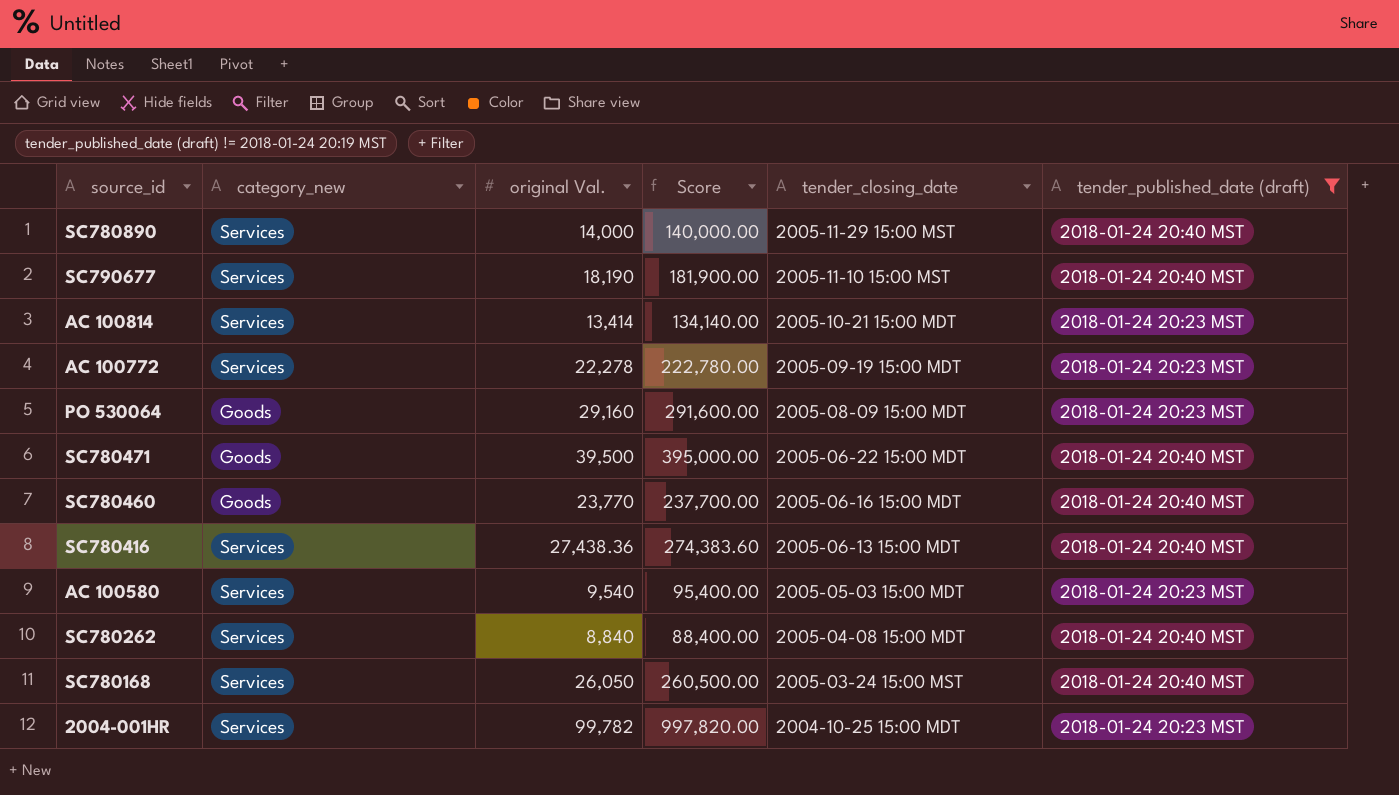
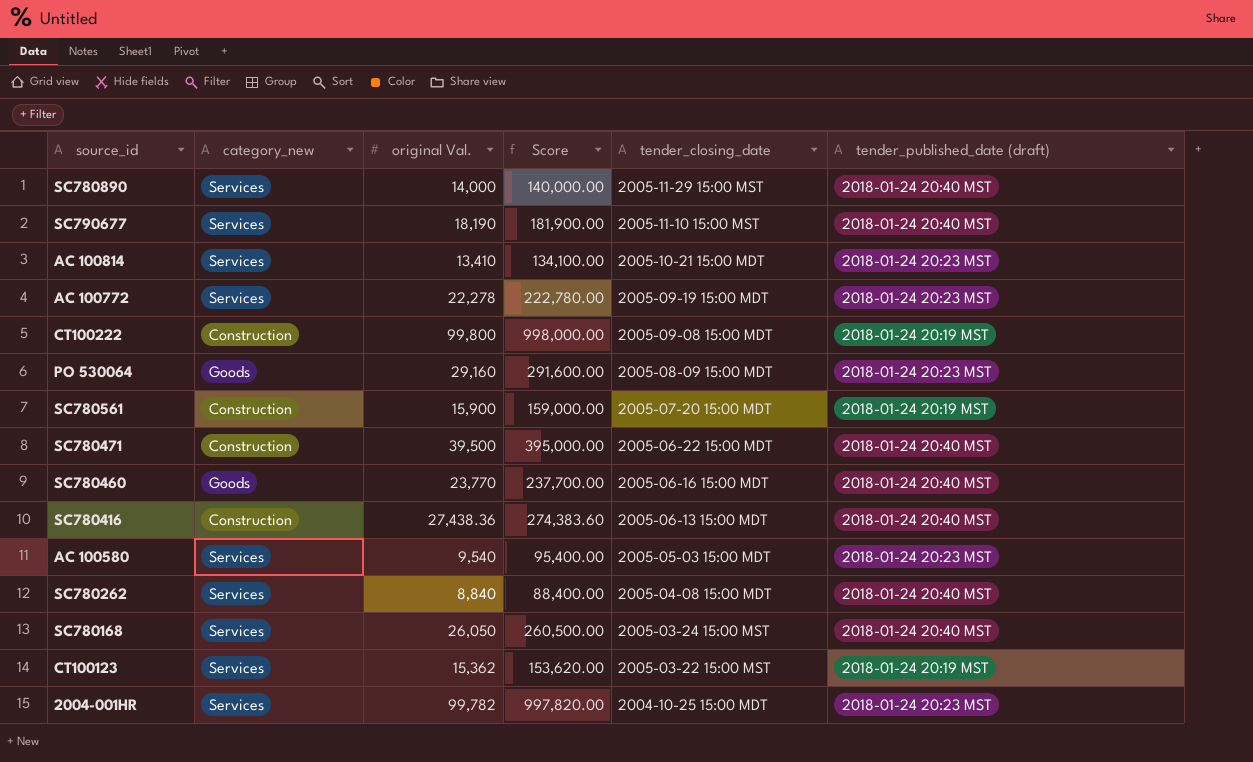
filter: tender_published_date (draft) != 2018-01-24 20:19 MST -> none
AC 100814 | original Val.: 13,414 -> 13,410
AC 100814 | Score: 134,140.00 -> 134,100.00
SC780471 | category_new: Goods -> Construction
SC780416 | category_new: Services -> Construction

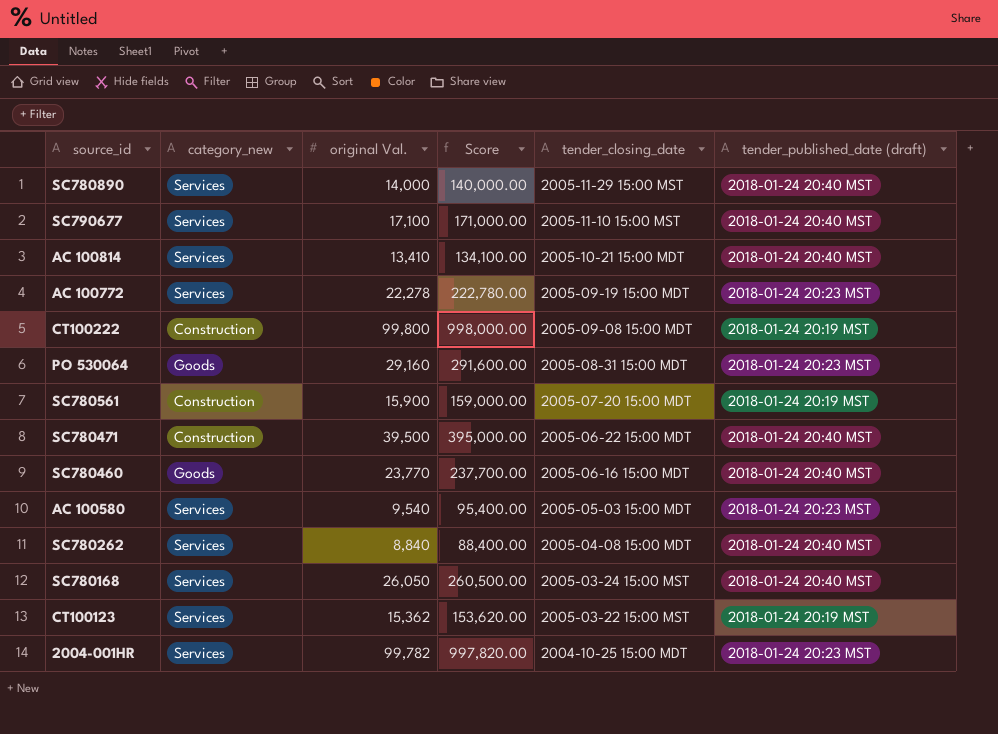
row SC780416: Construction | 27,438.36 | 274,383.60 | 2005-06-13 15:00 MDT | 2018-01-24 20:40 MST -> none
SC790677 | original Val.: 18,190 -> 17,100
SC790677 | Score: 181,900.00 -> 171,000.00
AC 100814 | tender_published_date (draft): 2018-01-24 20:23 MST -> 2018-01-24 20:40 MST
PO 530064 | tender_closing_date: 2005-08-09 15:00 MDT -> 2005-08-31 15:00 MDT

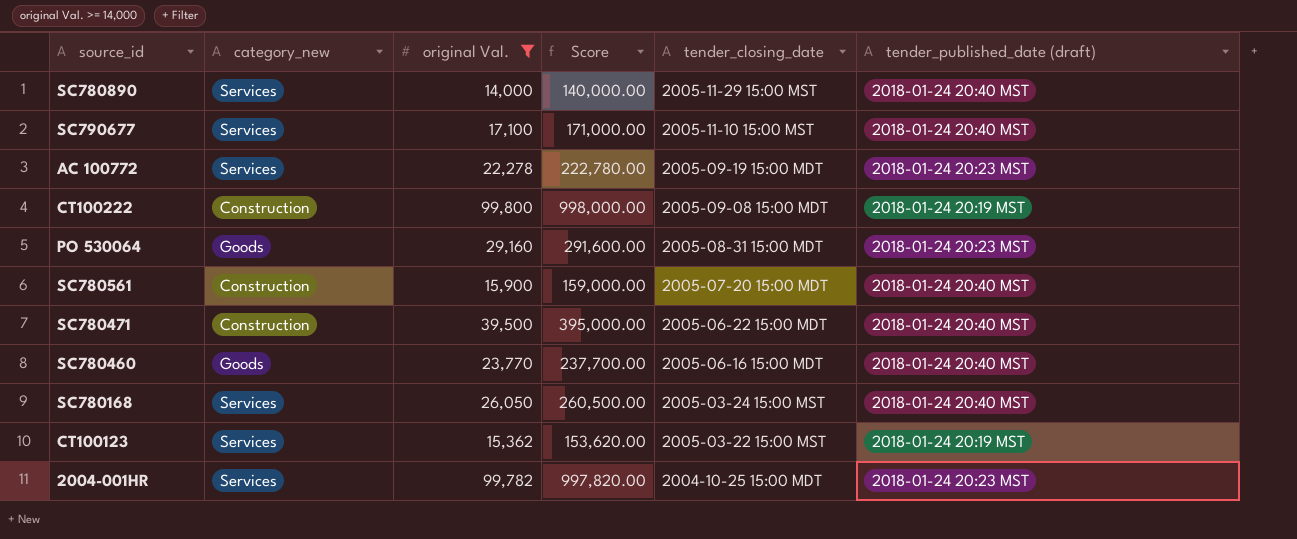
filter: none -> original Val. >= 14,000
SC780561 | tender_published_date (draft): 2018-01-24 20:19 MST -> 2018-01-24 20:40 MST

